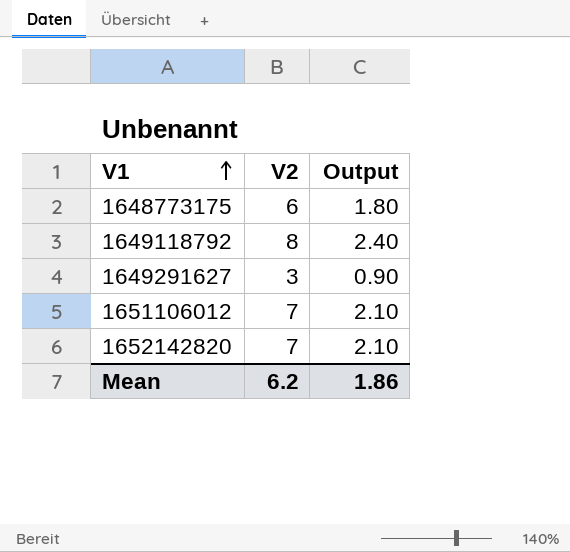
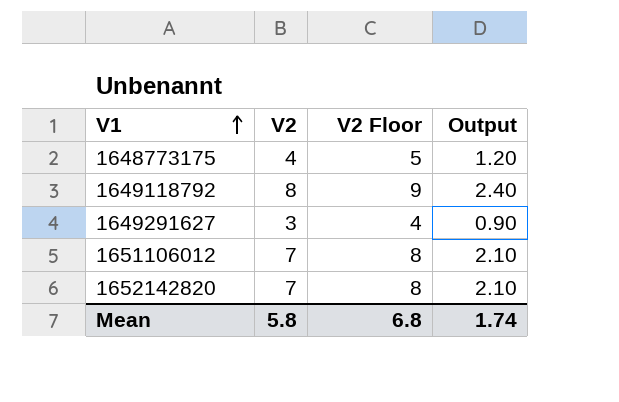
column V2 Floor | formula: none -> [V2] + 1
1648773175 | V2: 6 -> 4
1648773175 | Output: 1.80 -> 1.20
Mean | V2: 6.2 -> 5.8
Mean | Output: 1.86 -> 1.74

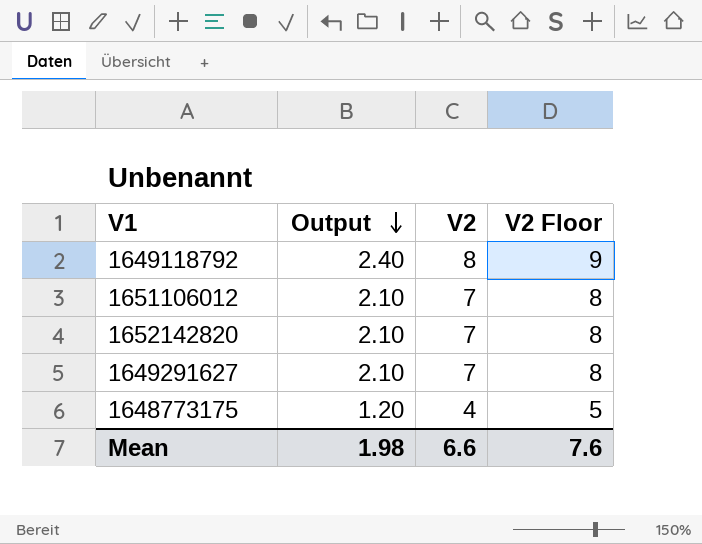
row order: V1 ascending -> Output descending
column Output | position: 4 -> 2
1649291627 | Output: 0.90 -> 2.10
1649291627 | V2: 3 -> 7
1649291627 | V2 Floor: 4 -> 8
Mean | Output: 1.74 -> 1.98
Mean | V2: 5.8 -> 6.6
Mean | V2 Floor: 6.8 -> 7.6

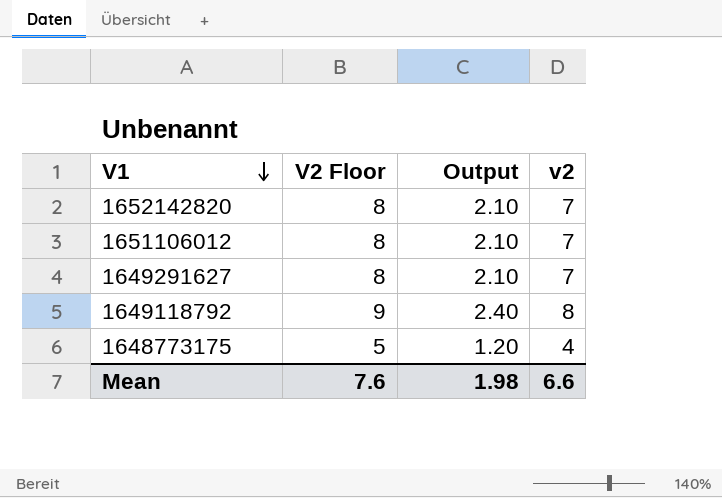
row order: Output descending -> V1 descending
column V2 Floor | position: 4 -> 2
column name: V2 -> v2

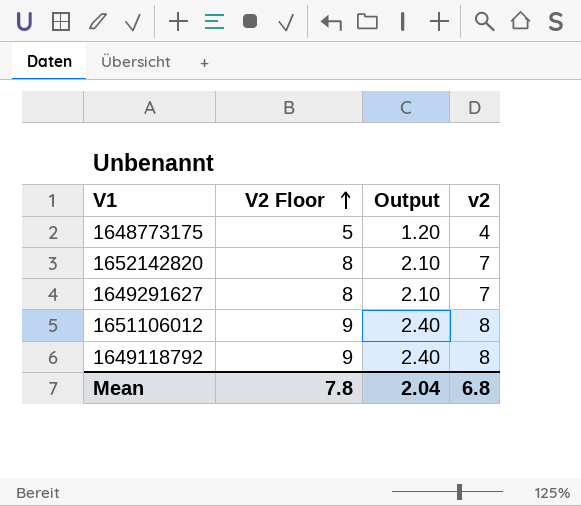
row order: V1 descending -> V2 Floor ascending
1651106012 | V2 Floor: 8 -> 9
1651106012 | Output: 2.10 -> 2.40
1651106012 | v2: 7 -> 8
Mean | V2 Floor: 7.6 -> 7.8
Mean | Output: 1.98 -> 2.04
Mean | v2: 6.6 -> 6.8

